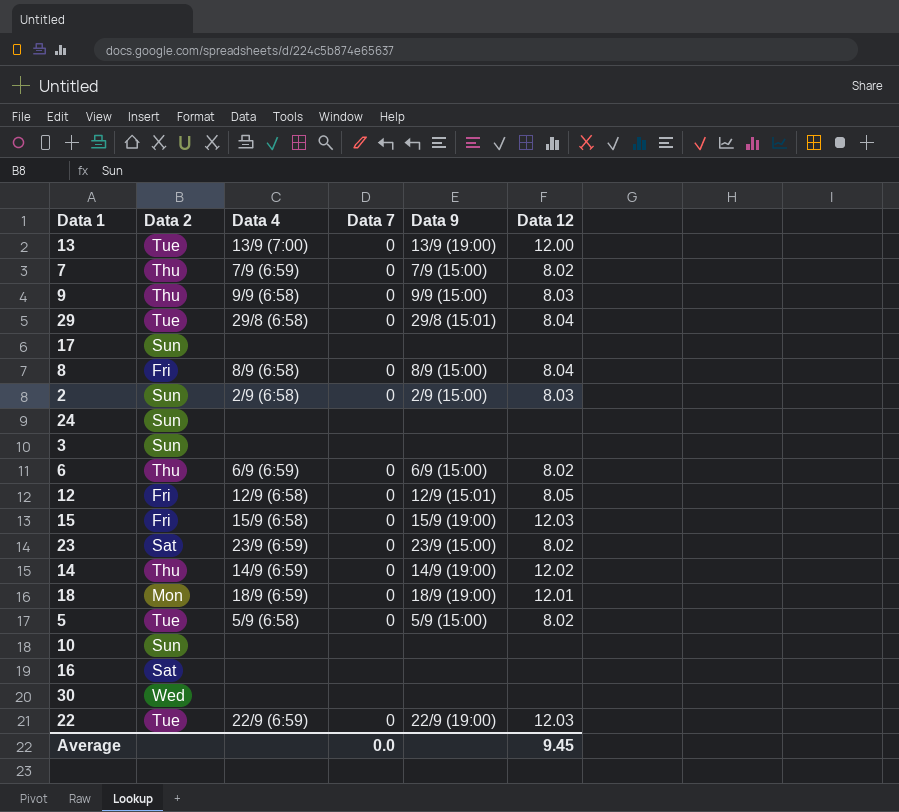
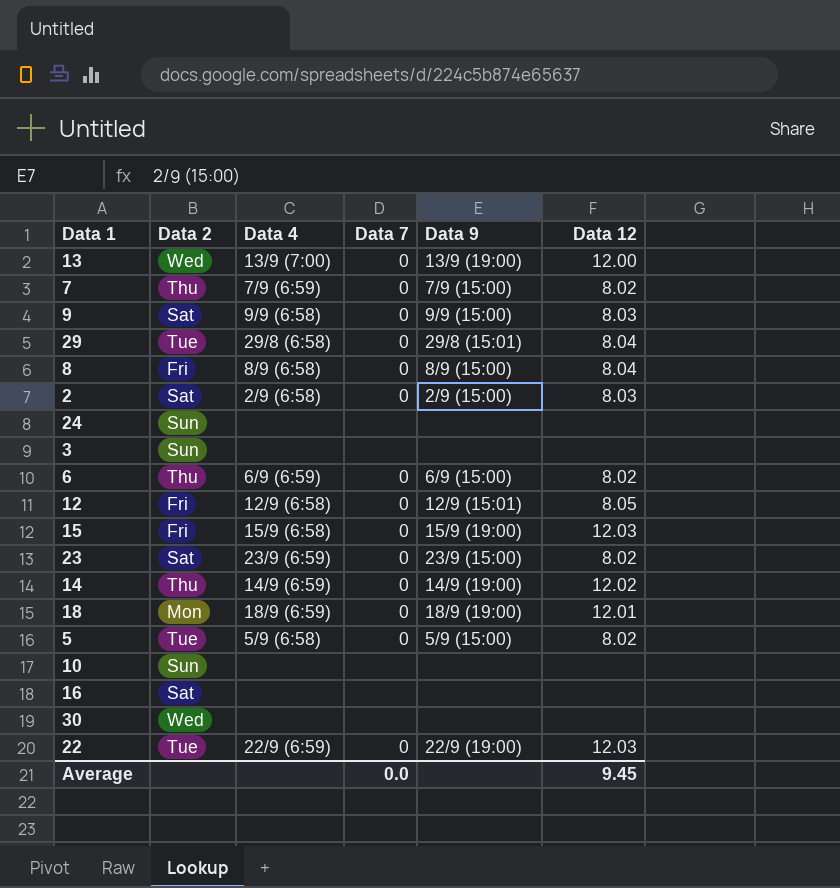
row 17: Sun | none | none | none | none -> none
13 | Data 2: Tue -> Wed
9 | Data 2: Thu -> Sat
2 | Data 2: Sun -> Sat

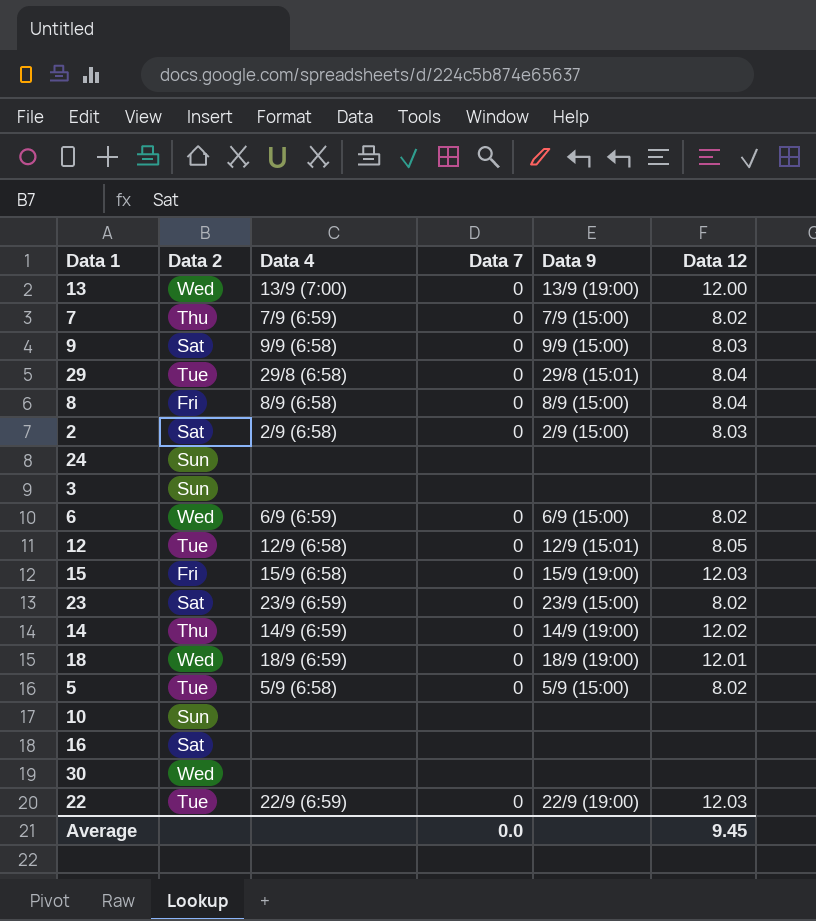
6 | Data 2: Thu -> Wed
12 | Data 2: Fri -> Tue
18 | Data 2: Mon -> Wed

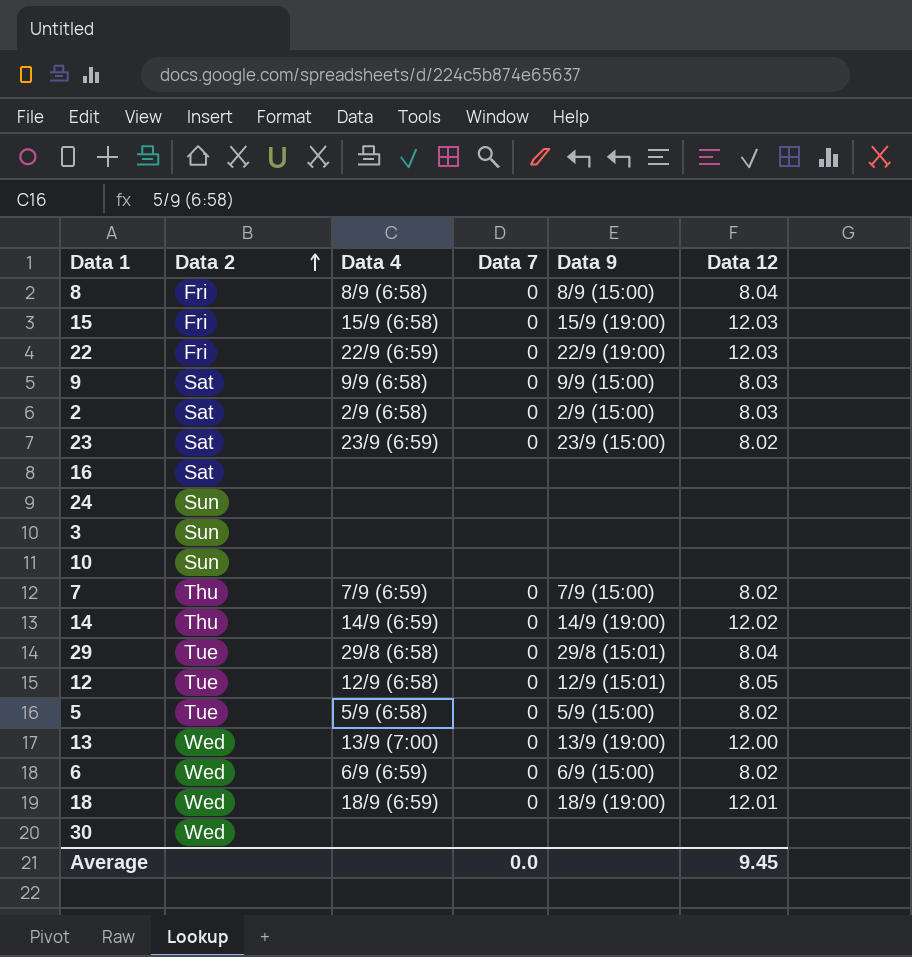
row order: none -> Data 2 ascending
22 | Data 2: Tue -> Fri

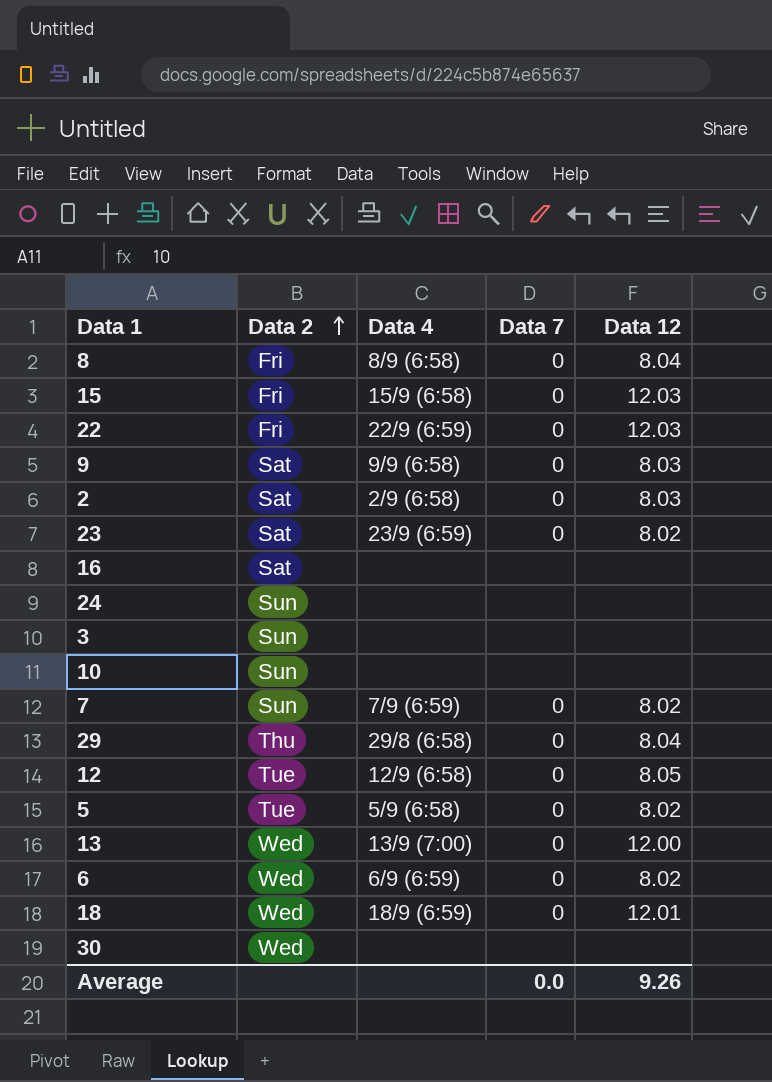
column Data 9 | position: 5 -> none
row 14: Thu | 14/9 (6:59) | 0 | 14/9 (19:00) | 12.02 -> none
7 | Data 2: Thu -> Sun
29 | Data 2: Tue -> Thu
Average | Data 12: 9.45 -> 9.26

